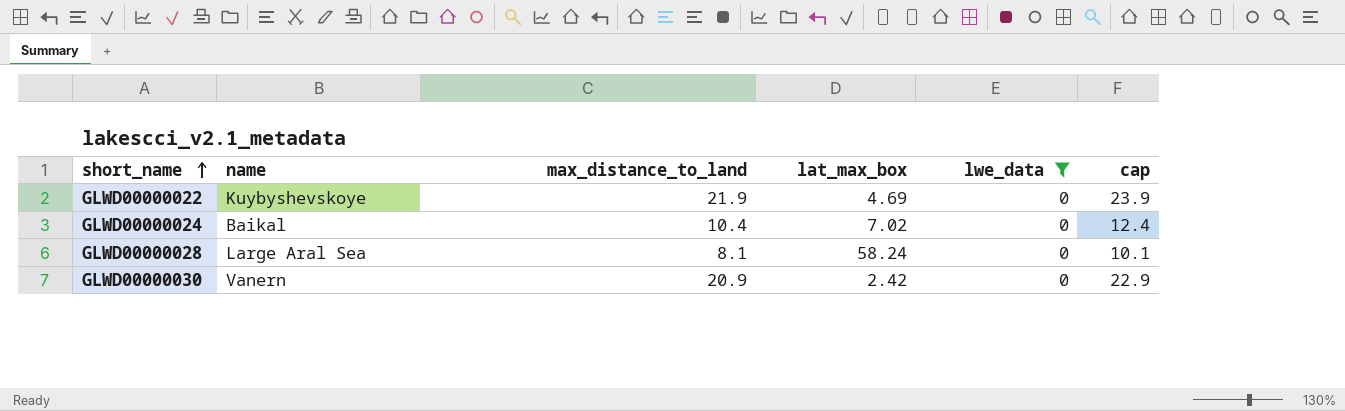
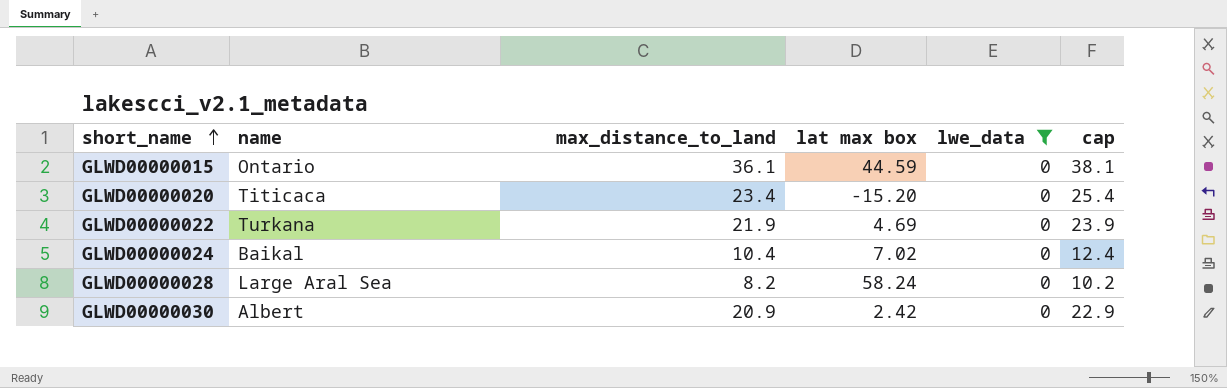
column name: lat_max_box -> lat max box
row GLWD00000015: none -> Ontario | 36.1 | 44.59 | 0 | 38.1
row GLWD00000020: none -> Titicaca | 23.4 | -15.20 | 0 | 25.4
GLWD00000022 | name: Kuybyshevskoye -> Turkana
GLWD00000028 | max_distance_to_land: 8.1 -> 8.2
GLWD00000028 | cap: 10.1 -> 10.2
GLWD00000030 | name: Vanern -> Albert

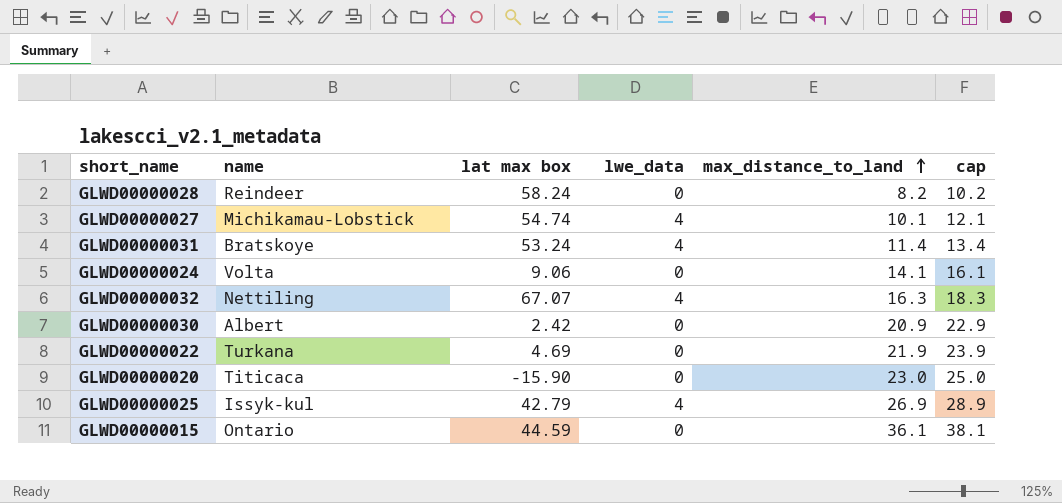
filter: lwe_data = 0 -> none
row order: short_name ascending -> max_distance_to_land ascending
column max_distance_to_land | position: 3 -> 5
GLWD00000028 | name: Large Aral Sea -> Reindeer
GLWD00000024 | name: Baikal -> Volta
GLWD00000024 | lat max box: 7.02 -> 9.06
GLWD00000024 | max_distance_to_land: 10.4 -> 14.1
GLWD00000024 | cap: 12.4 -> 16.1
GLWD00000020 | lat max box: -15.20 -> -15.90
GLWD00000020 | max_distance_to_land: 23.4 -> 23.0
GLWD00000020 | cap: 25.4 -> 25.0

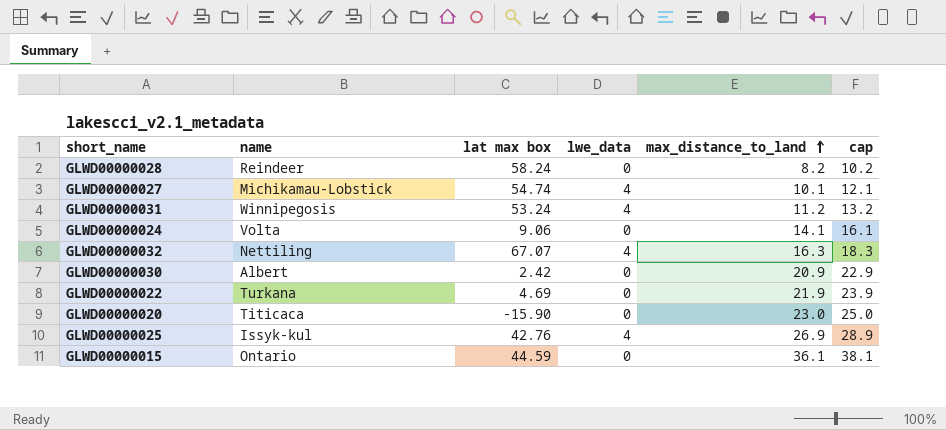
GLWD00000031 | name: Bratskoye -> Winnipegosis
GLWD00000031 | max_distance_to_land: 11.4 -> 11.2
GLWD00000031 | cap: 13.4 -> 13.2
GLWD00000025 | lat max box: 42.79 -> 42.76

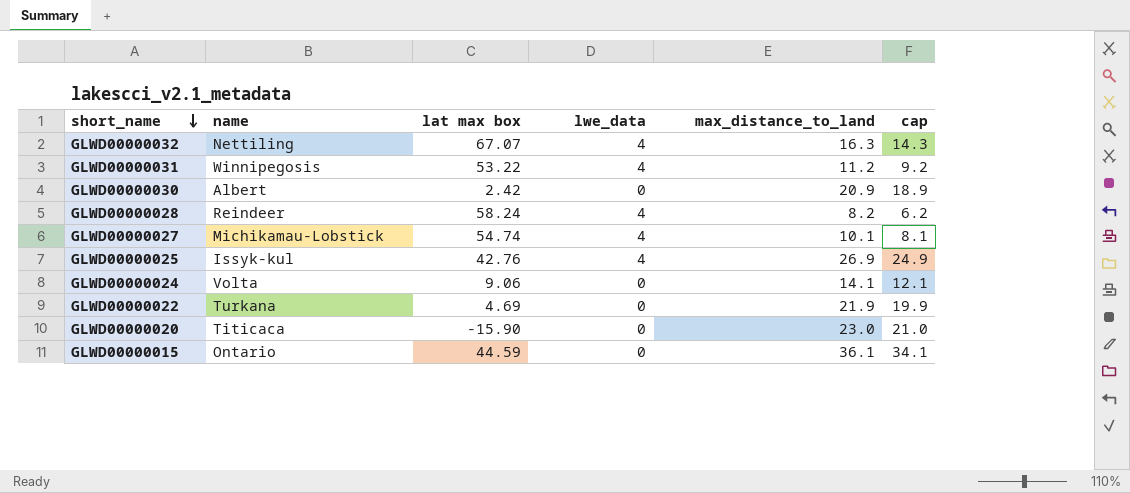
row order: max_distance_to_land ascending -> short_name descending
column cap | formula: [max_distance_to_land] + 2 -> [max_distance_to_land] - 2
GLWD00000031 | lat max box: 53.24 -> 53.22
GLWD00000028 | lwe_data: 0 -> 4

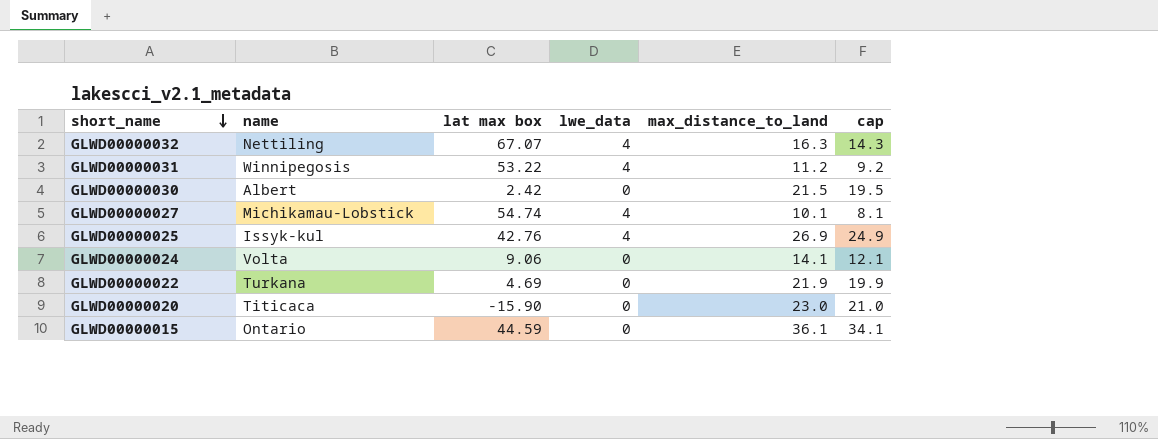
row GLWD00000028: Reindeer | 58.24 | 4 | 8.2 | 6.2 -> none
GLWD00000030 | max_distance_to_land: 20.9 -> 21.5
GLWD00000030 | cap: 18.9 -> 19.5

